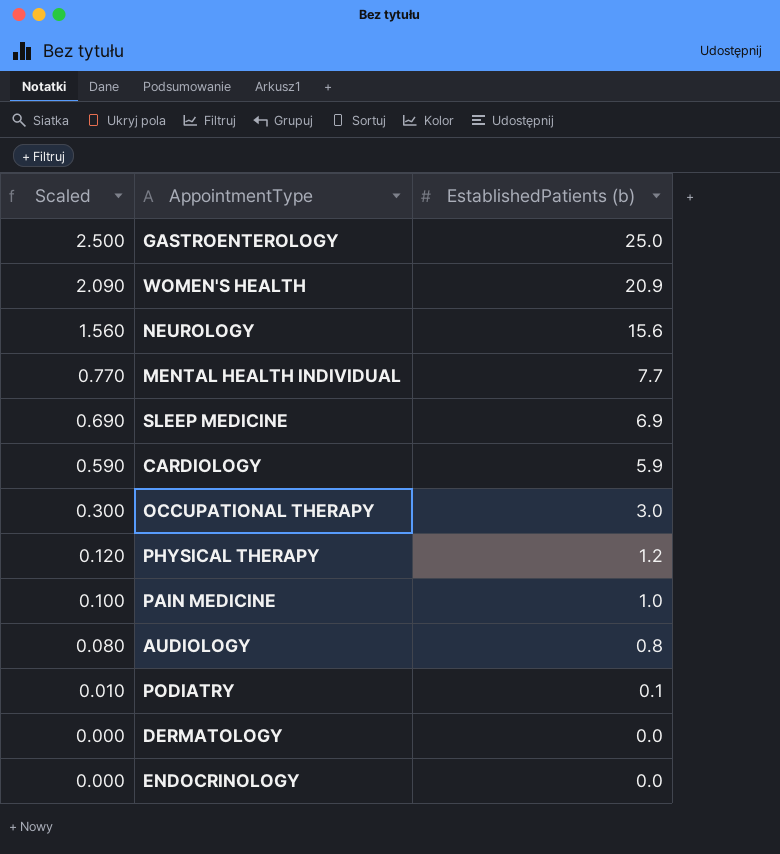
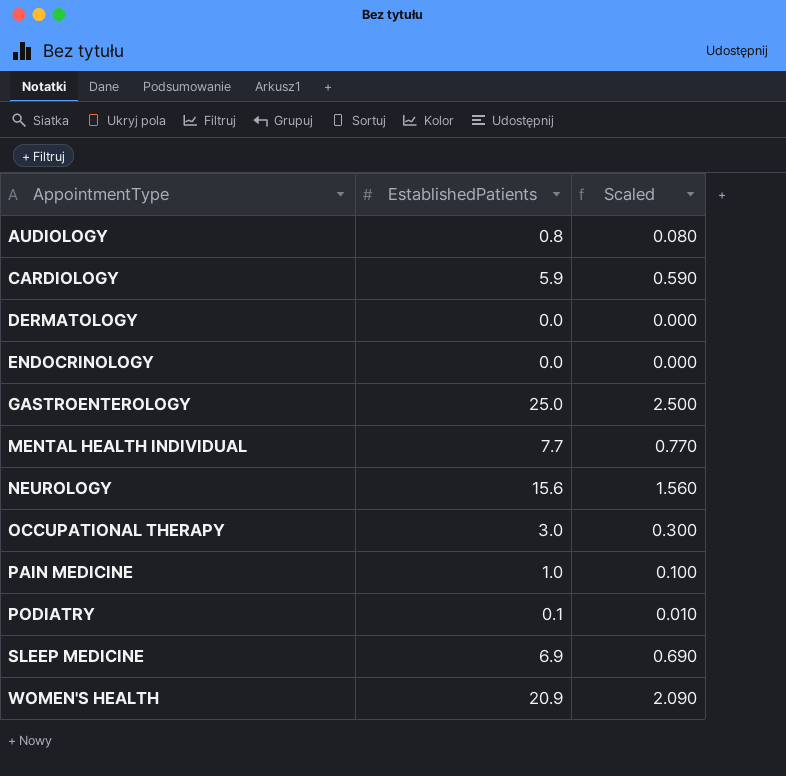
row order: Scaled descending -> AppointmentType ascending
column name: EstablishedPatients (b) -> EstablishedPatients
column Scaled | position: 1 -> 3
row PHYSICAL THERAPY: 0.120 | 1.2 -> none

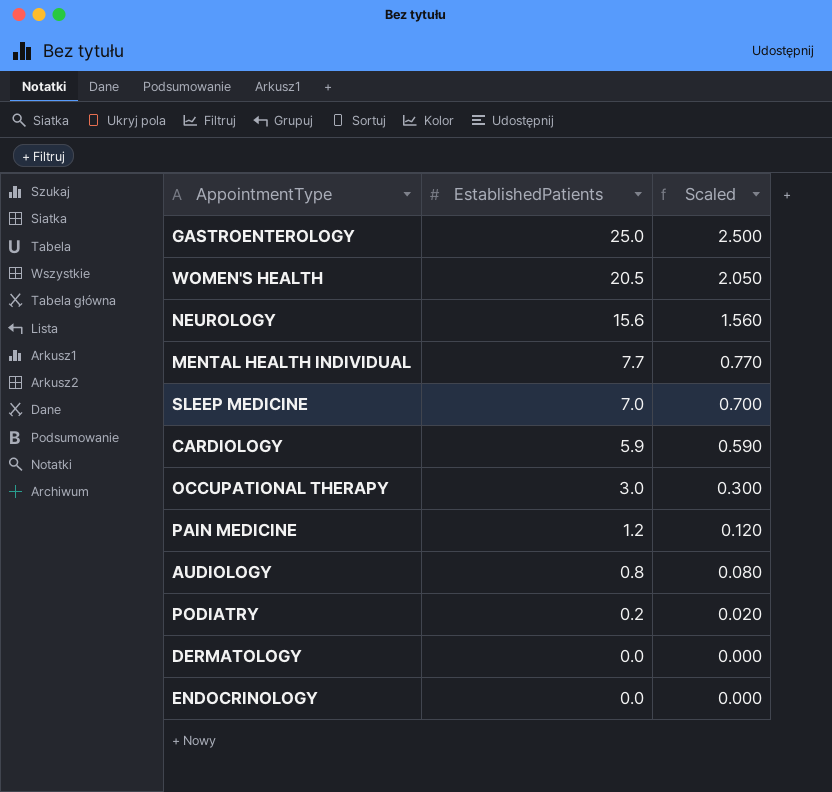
row order: AppointmentType ascending -> EstablishedPatients descending
WOMEN'S HEALTH | EstablishedPatients: 20.9 -> 20.5
WOMEN'S HEALTH | Scaled: 2.090 -> 2.050
SLEEP MEDICINE | EstablishedPatients: 6.9 -> 7.0
SLEEP MEDICINE | Scaled: 0.690 -> 0.700
PAIN MEDICINE | EstablishedPatients: 1.0 -> 1.2
PAIN MEDICINE | Scaled: 0.100 -> 0.120
PODIATRY | EstablishedPatients: 0.1 -> 0.2
PODIATRY | Scaled: 0.010 -> 0.020

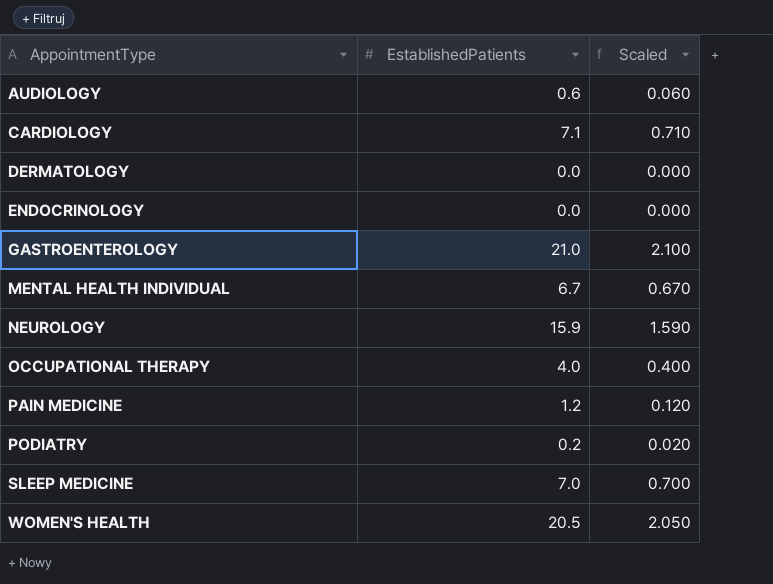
row order: EstablishedPatients descending -> AppointmentType ascending
AUDIOLOGY | EstablishedPatients: 0.8 -> 0.6
AUDIOLOGY | Scaled: 0.080 -> 0.060
CARDIOLOGY | EstablishedPatients: 5.9 -> 7.1
CARDIOLOGY | Scaled: 0.590 -> 0.710
GASTROENTEROLOGY | EstablishedPatients: 25.0 -> 21.0
GASTROENTEROLOGY | Scaled: 2.500 -> 2.100
MENTAL HEALTH INDIVIDUAL | EstablishedPatients: 7.7 -> 6.7
MENTAL HEALTH INDIVIDUAL | Scaled: 0.770 -> 0.670
NEUROLOGY | EstablishedPatients: 15.6 -> 15.9
NEUROLOGY | Scaled: 1.560 -> 1.590
OCCUPATIONAL THERAPY | EstablishedPatients: 3.0 -> 4.0
OCCUPATIONAL THERAPY | Scaled: 0.300 -> 0.400

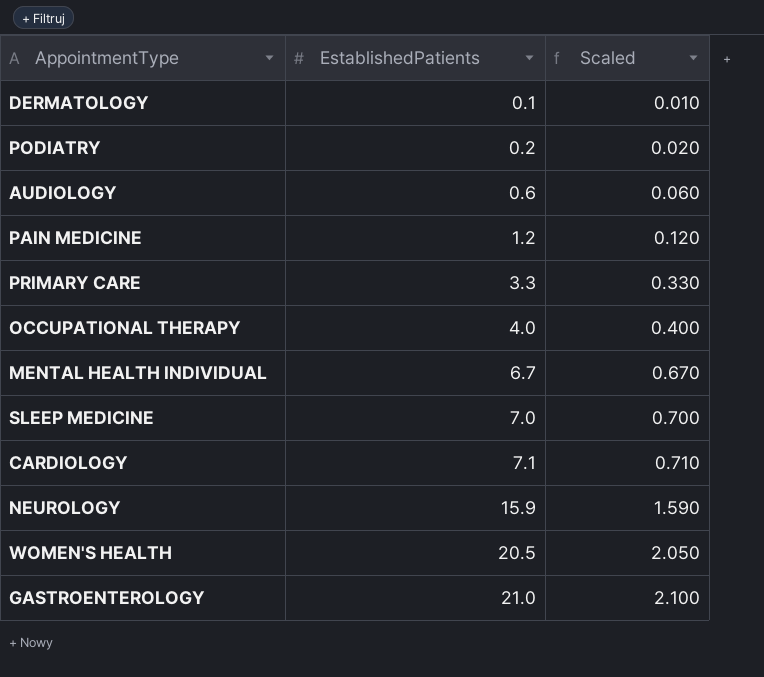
row order: AppointmentType ascending -> EstablishedPatients ascending
row ENDOCRINOLOGY: 0.0 | 0.000 -> none
DERMATOLOGY | EstablishedPatients: 0.0 -> 0.1
DERMATOLOGY | Scaled: 0.000 -> 0.010
row PRIMARY CARE: none -> 3.3 | 0.330

